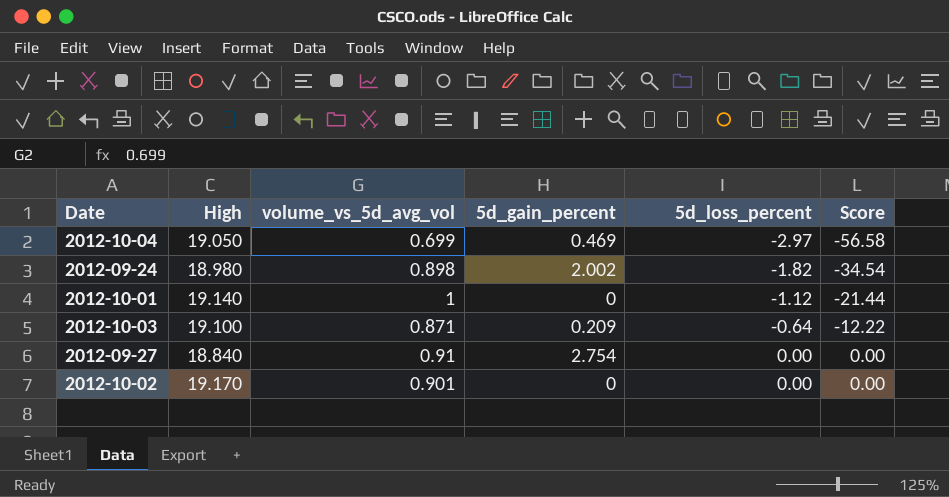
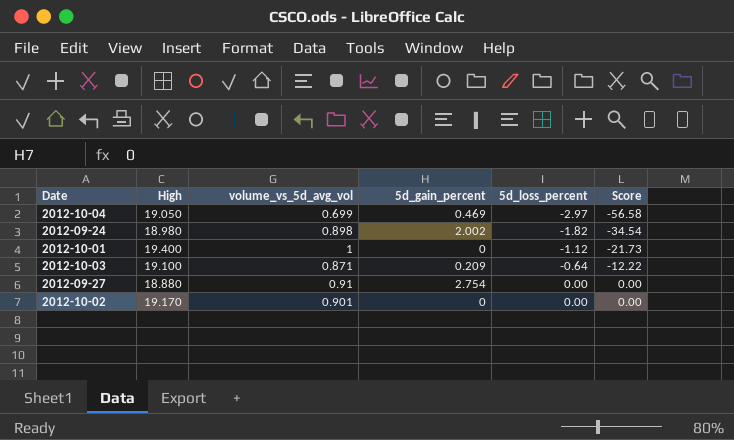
2012-10-01 | High: 19.140 -> 19.400
2012-10-01 | Score: -21.44 -> -21.73
2012-09-27 | High: 18.840 -> 18.880

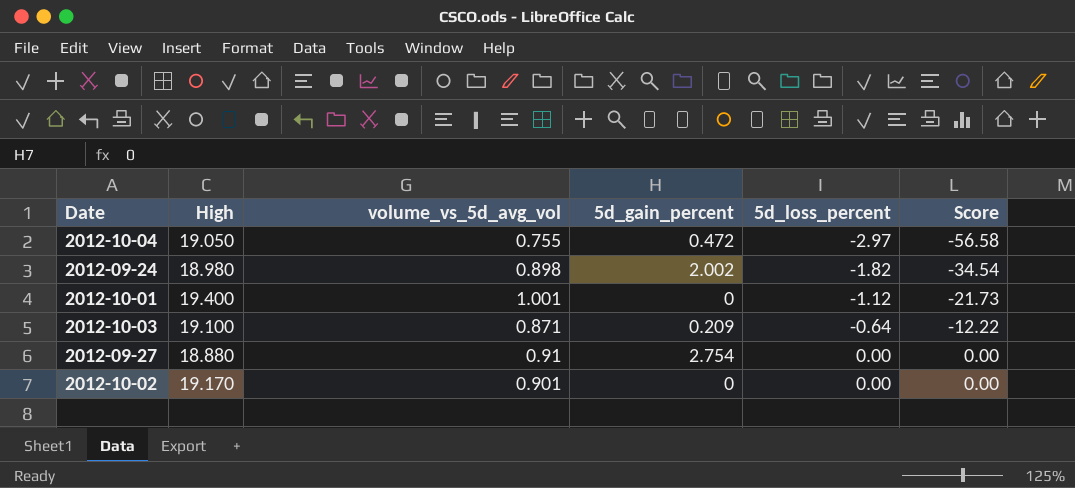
2012-10-04 | volume_vs_5d_avg_vol: 0.699 -> 0.755
2012-10-04 | 5d_gain_percent: 0.469 -> 0.472
2012-10-01 | volume_vs_5d_avg_vol: 1 -> 1.001

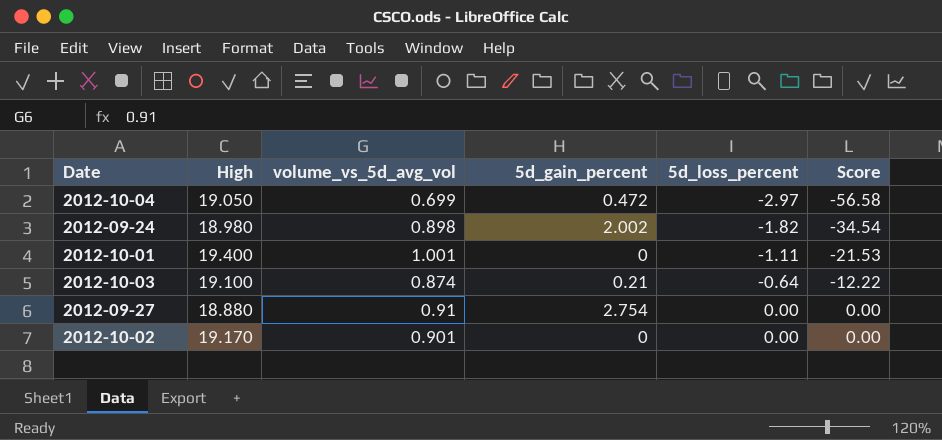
2012-10-04 | volume_vs_5d_avg_vol: 0.755 -> 0.699
2012-10-01 | 5d_loss_percent: -1.12 -> -1.11
2012-10-01 | Score: -21.73 -> -21.53
2012-10-03 | volume_vs_5d_avg_vol: 0.871 -> 0.874
2012-10-03 | 5d_gain_percent: 0.209 -> 0.21

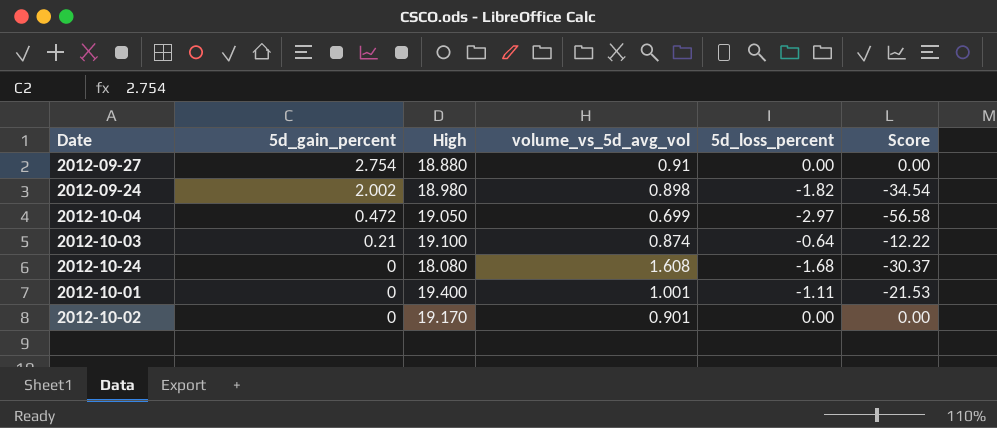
row order: 5d_loss_percent ascending -> 5d_gain_percent descending
column 5d_gain_percent | position: 4 -> 2
row 2012-10-24: none -> 0 | 18.080 | 1.608 | -1.68 | -30.37

